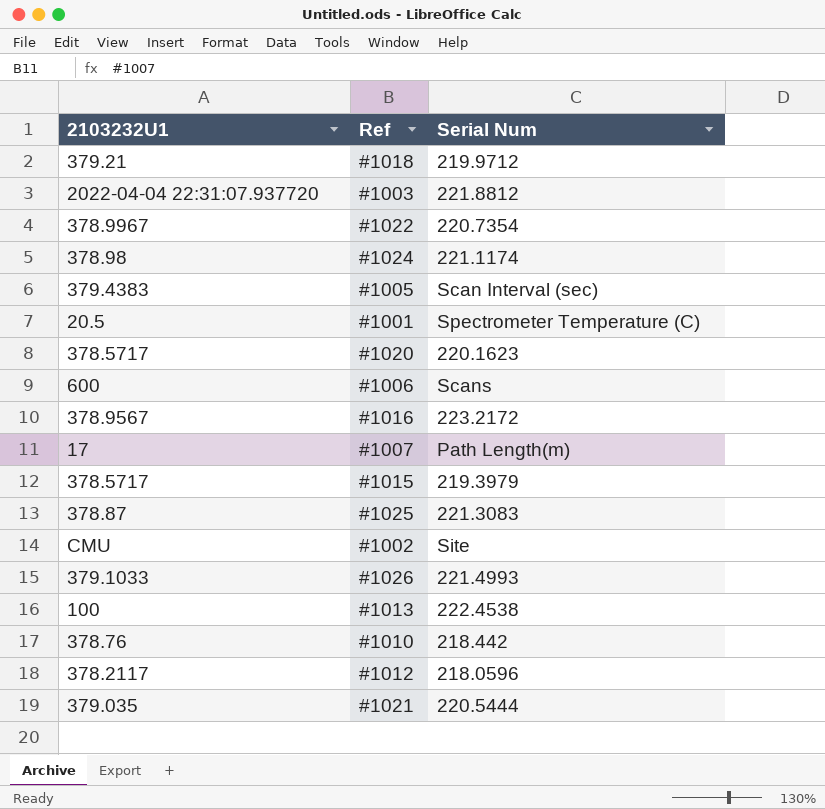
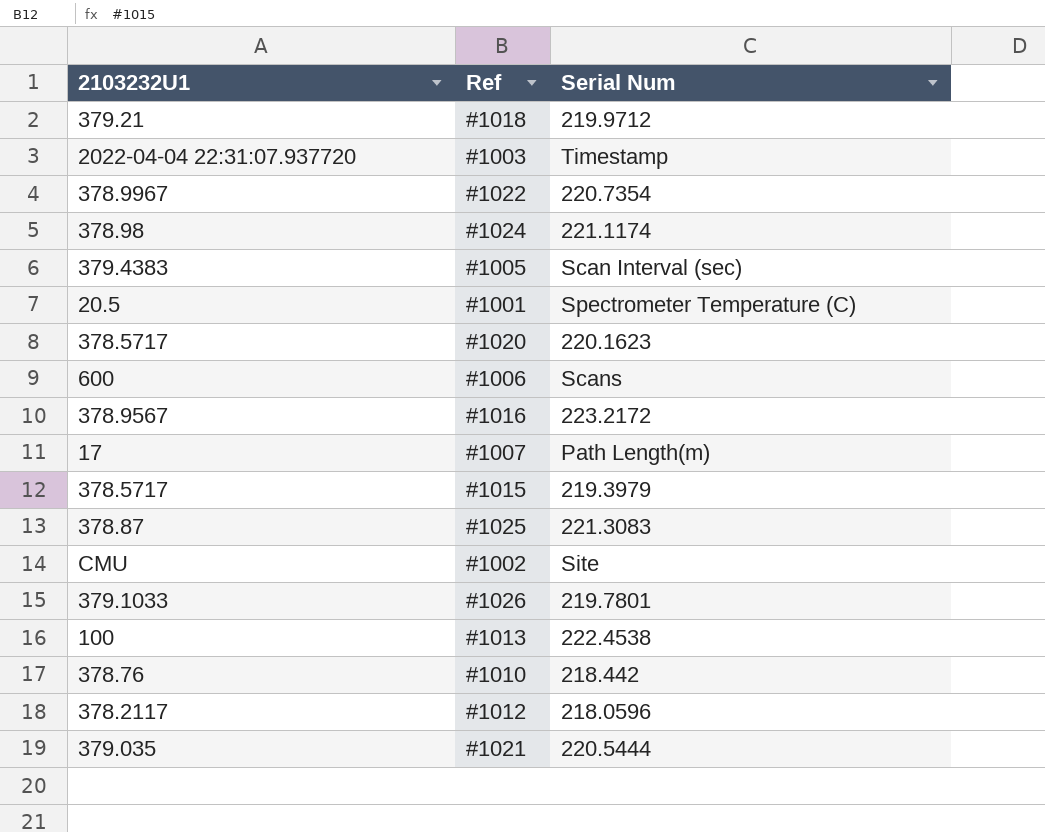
#1003 | Serial Num: 221.8812 -> Timestamp
#1026 | Serial Num: 221.4993 -> 219.7801

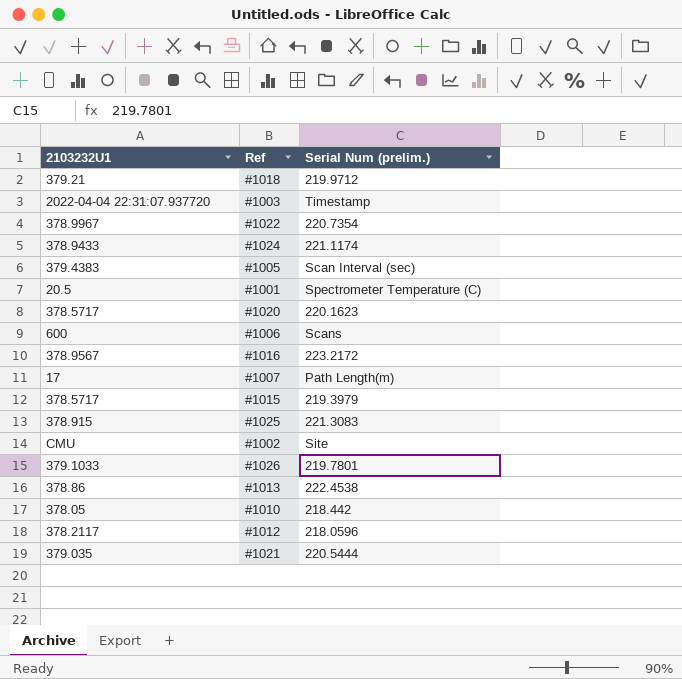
column name: Serial Num -> Serial Num (prelim.)
#1024 | 2103232U1: 378.98 -> 378.9433
#1025 | 2103232U1: 378.87 -> 378.915
#1013 | 2103232U1: 100 -> 378.86
#1010 | 2103232U1: 378.76 -> 378.05

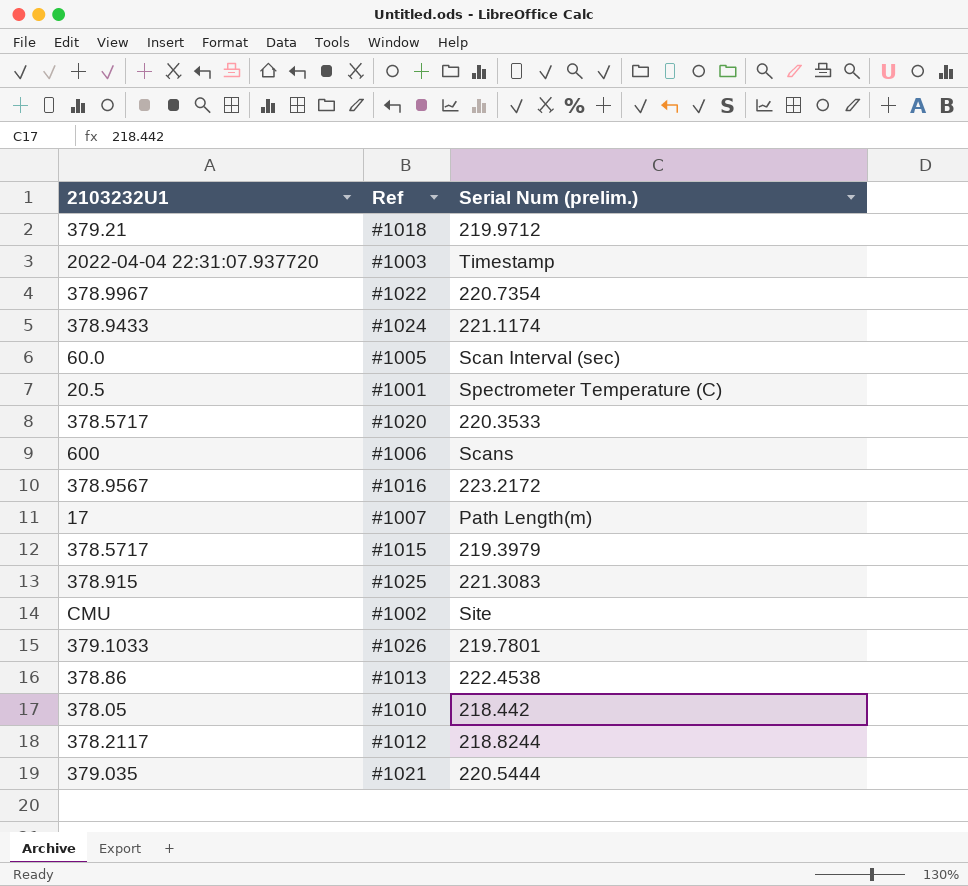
#1005 | 2103232U1: 379.4383 -> 60.0
#1020 | Serial Num (prelim.): 220.1623 -> 220.3533
#1012 | Serial Num (prelim.): 218.0596 -> 218.8244

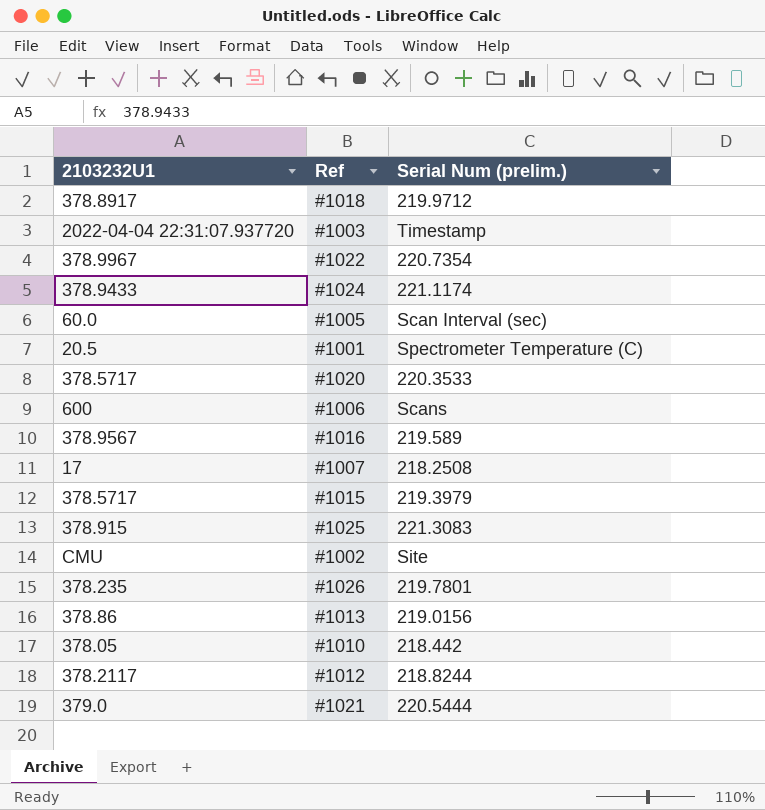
#1018 | 2103232U1: 379.21 -> 378.8917
#1016 | Serial Num (prelim.): 223.2172 -> 219.589
#1007 | Serial Num (prelim.): Path Length(m) -> 218.2508
#1026 | 2103232U1: 379.1033 -> 378.235
#1013 | Serial Num (prelim.): 222.4538 -> 219.0156
#1021 | 2103232U1: 379.035 -> 379.0

